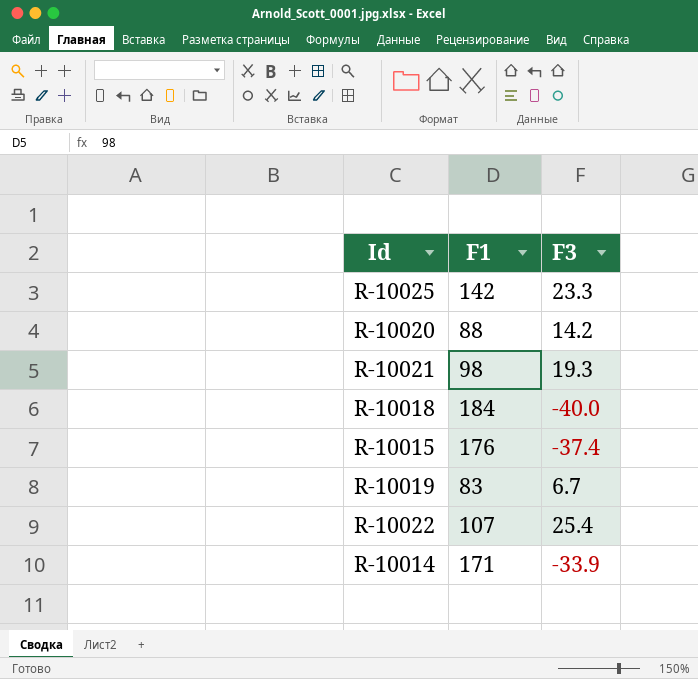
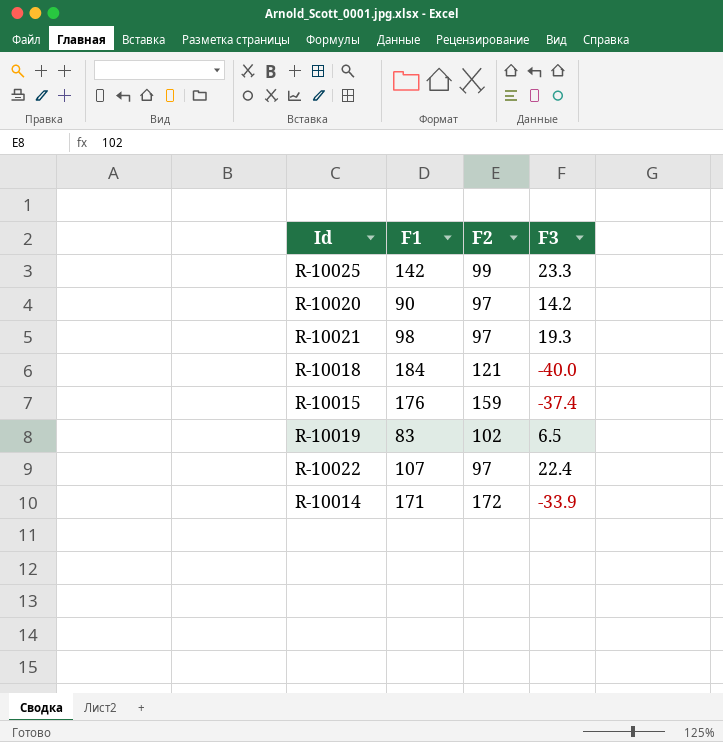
column F2 | position: none -> 3
R-10020 | F1: 88 -> 90
R-10019 | F3: 6.7 -> 6.5
R-10022 | F3: 25.4 -> 22.4

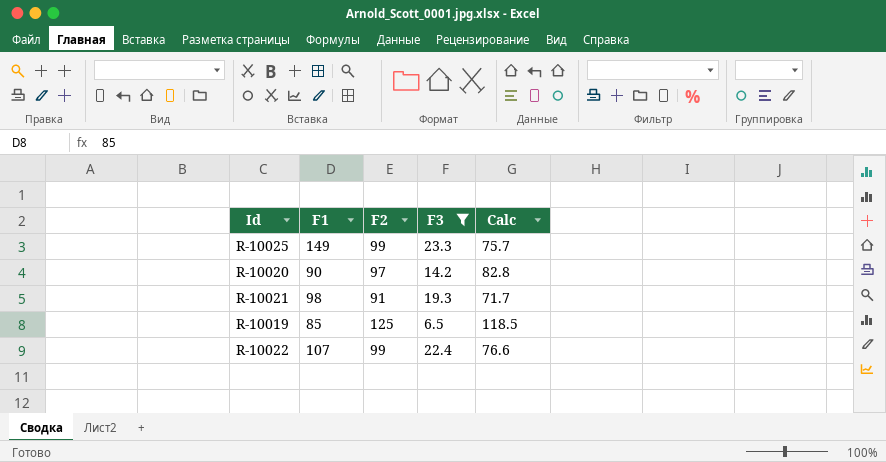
filter: none -> F3 >= 6.5
column Calc | formula: none -> [F2] - [F3]
R-10025 | F1: 142 -> 149
R-10021 | F2: 97 -> 91
R-10019 | F1: 83 -> 85
R-10019 | F2: 102 -> 125
R-10022 | F2: 97 -> 99

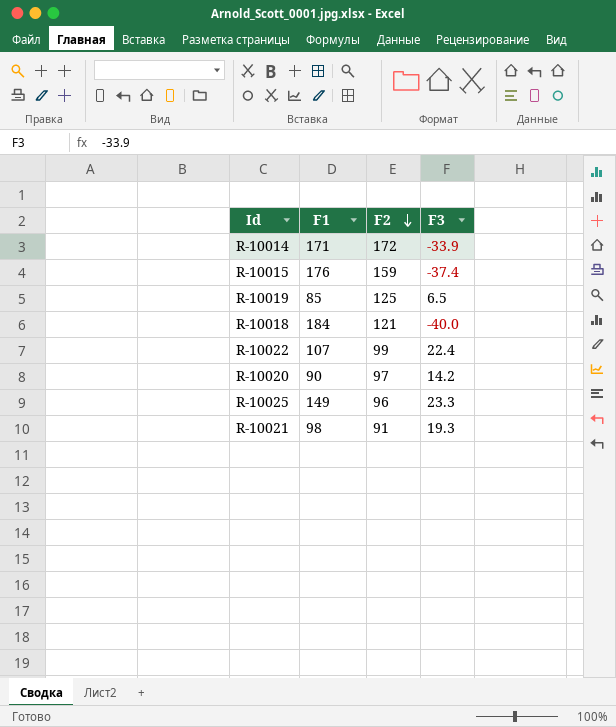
filter: F3 >= 6.5 -> none
row order: none -> F2 descending
column Calc | formula: [F2] - [F3] -> none
R-10025 | F2: 99 -> 96

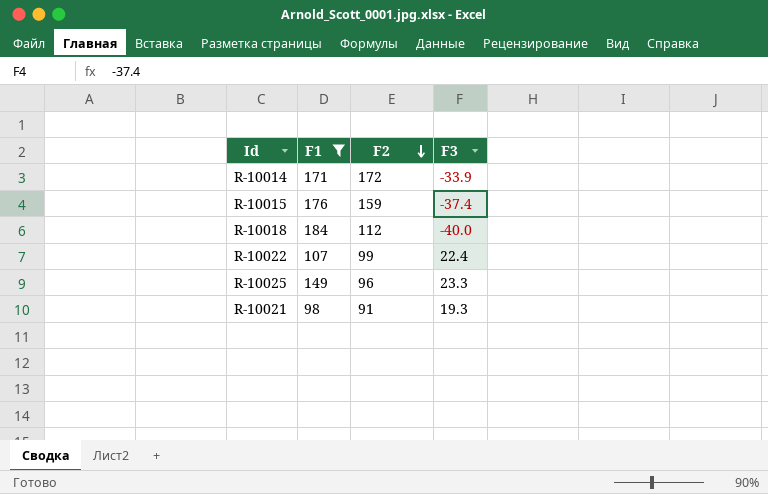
filter: none -> F1 >= 98
R-10018 | F2: 121 -> 112

